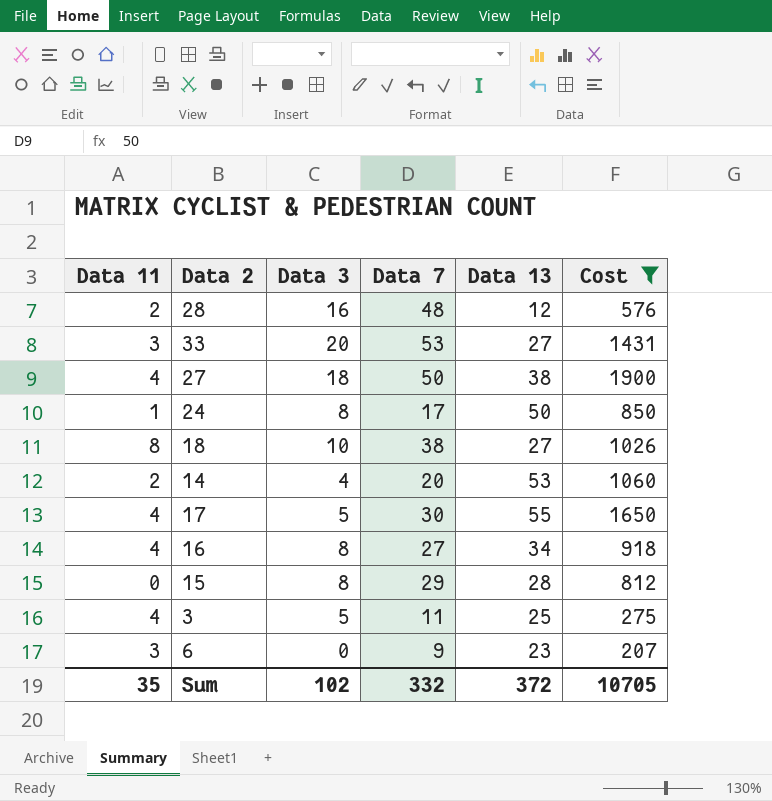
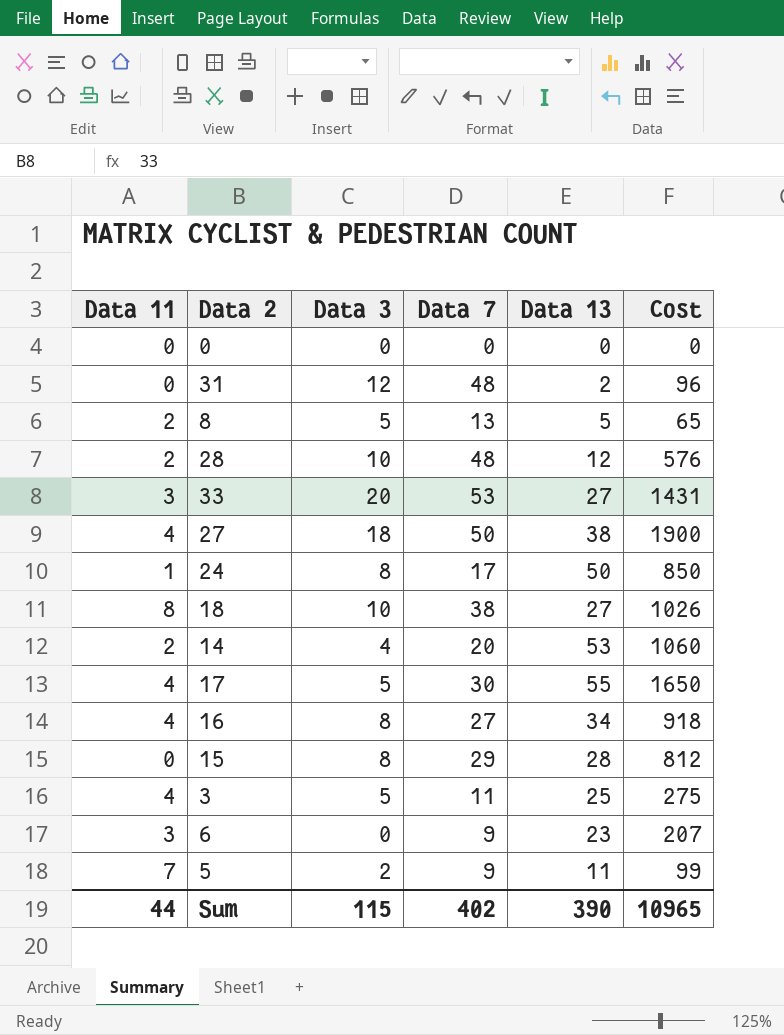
filter: Cost >= 207 -> none
28 | Data 3: 16 -> 10
Sum | Data 11: 35 -> 44
Sum | Data 3: 102 -> 115
Sum | Data 7: 332 -> 402
Sum | Data 13: 372 -> 390
Sum | Cost: 10705 -> 10965

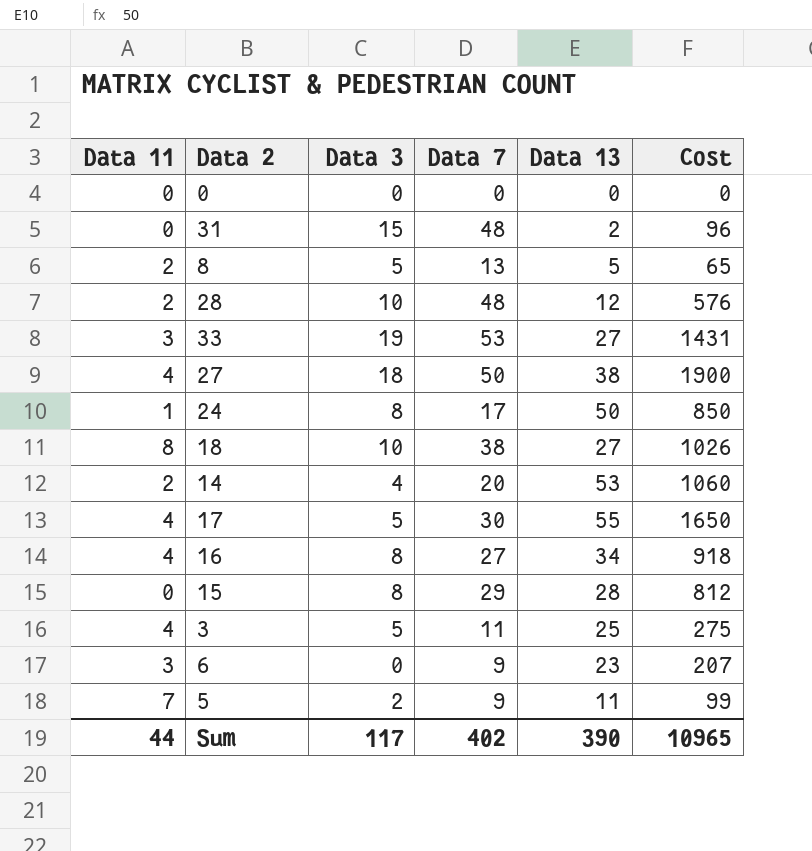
31 | Data 3: 12 -> 15
33 | Data 3: 20 -> 19
Sum | Data 3: 115 -> 117

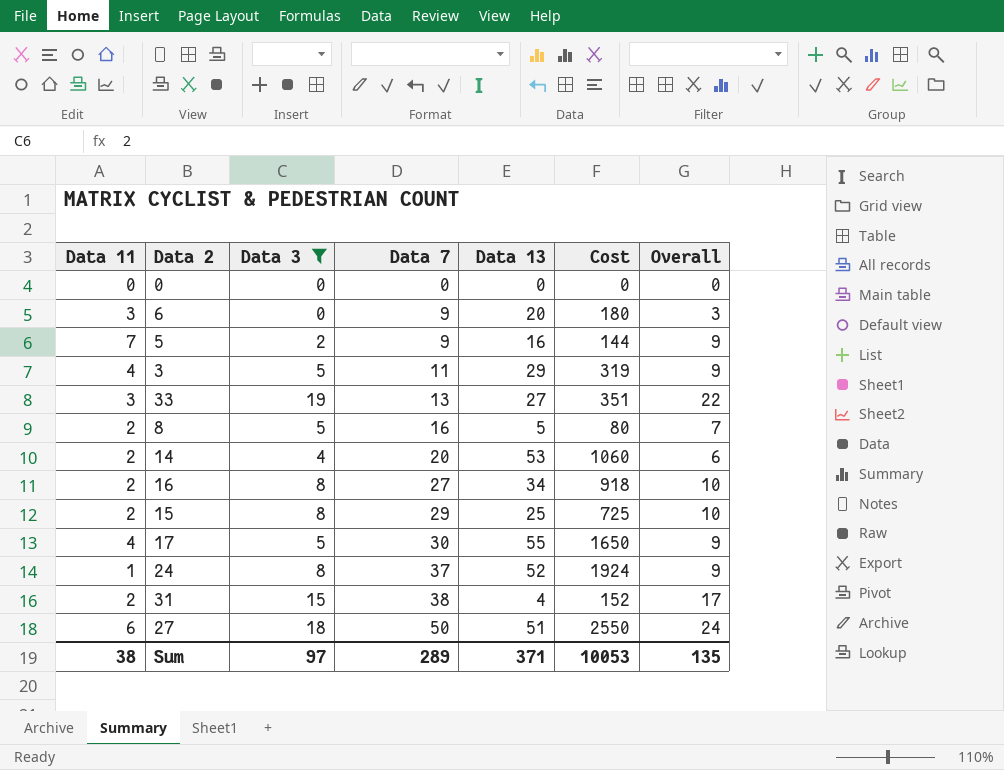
filter: none -> Data 3 != 10
row order: none -> Data 7 ascending
column Overall | formula: none -> [Data 11] + [Data 3]
6 | Data 13: 23 -> 20
6 | Cost: 207 -> 180
5 | Data 13: 11 -> 16
5 | Cost: 99 -> 144
3 | Data 13: 25 -> 29
3 | Cost: 275 -> 319
33 | Data 7: 53 -> 13
33 | Cost: 1431 -> 351
8 | Data 7: 13 -> 16
8 | Cost: 65 -> 80
16 | Data 11: 4 -> 2
15 | Data 11: 0 -> 2
15 | Data 13: 28 -> 25
15 | Cost: 812 -> 725
24 | Data 7: 17 -> 37
24 | Data 13: 50 -> 52
24 | Cost: 850 -> 1924
31 | Data 11: 0 -> 2
31 | Data 7: 48 -> 38
31 | Data 13: 2 -> 4
31 | Cost: 96 -> 152
27 | Data 11: 4 -> 6
27 | Data 13: 38 -> 51
27 | Cost: 1900 -> 2550
Sum | Data 11: 44 -> 38
Sum | Data 3: 117 -> 97
Sum | Data 7: 402 -> 289
Sum | Data 13: 390 -> 371
Sum | Cost: 10965 -> 10053

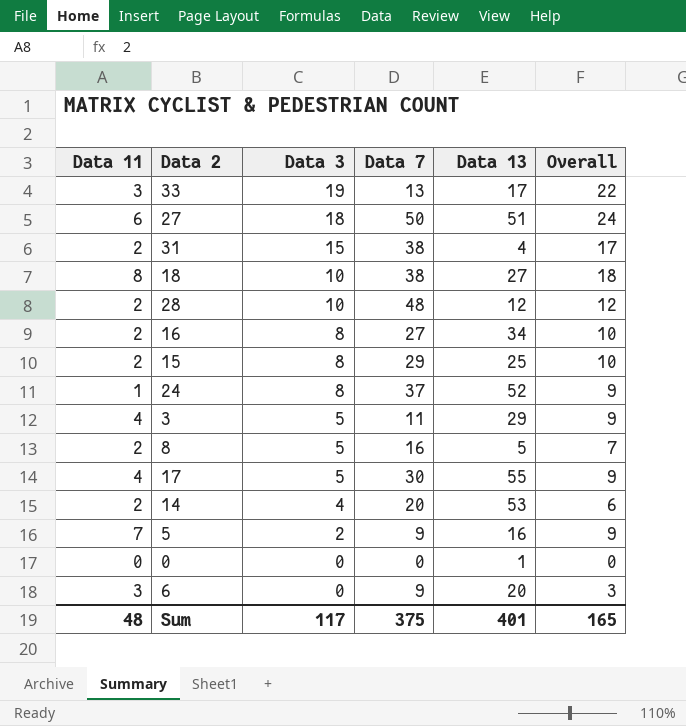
filter: Data 3 != 10 -> none
row order: Data 7 ascending -> Data 3 descending
column Cost | formula: [Data 7] * [Data 13] -> none
33 | Data 13: 27 -> 17
0 | Data 13: 0 -> 1
Sum | Data 11: 38 -> 48
Sum | Data 3: 97 -> 117
Sum | Data 7: 289 -> 375
Sum | Data 13: 371 -> 401
Sum | Overall: 135 -> 165

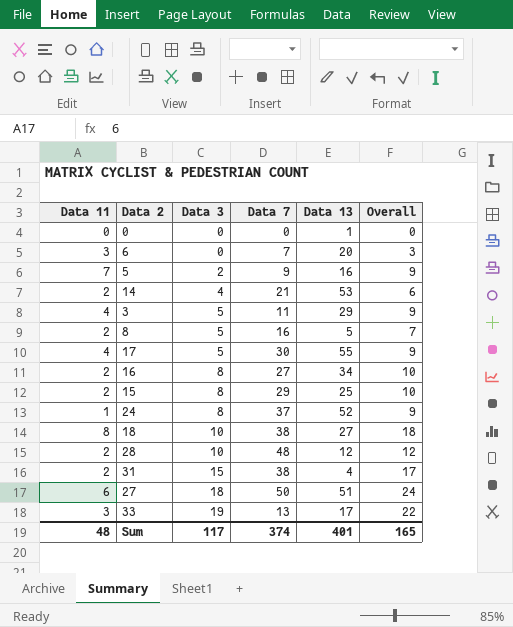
row order: Data 3 descending -> Data 3 ascending
6 | Data 7: 9 -> 7
14 | Data 7: 20 -> 21
Sum | Data 7: 375 -> 374

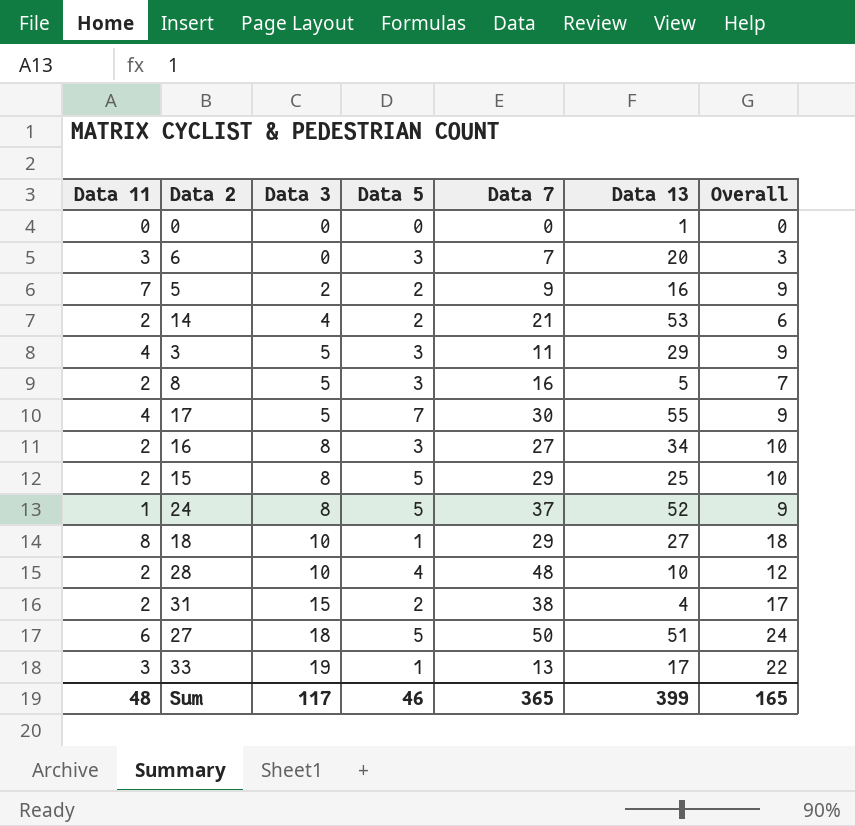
column Data 5 | position: none -> 4
18 | Data 7: 38 -> 29
28 | Data 13: 12 -> 10
Sum | Data 7: 374 -> 365
Sum | Data 13: 401 -> 399

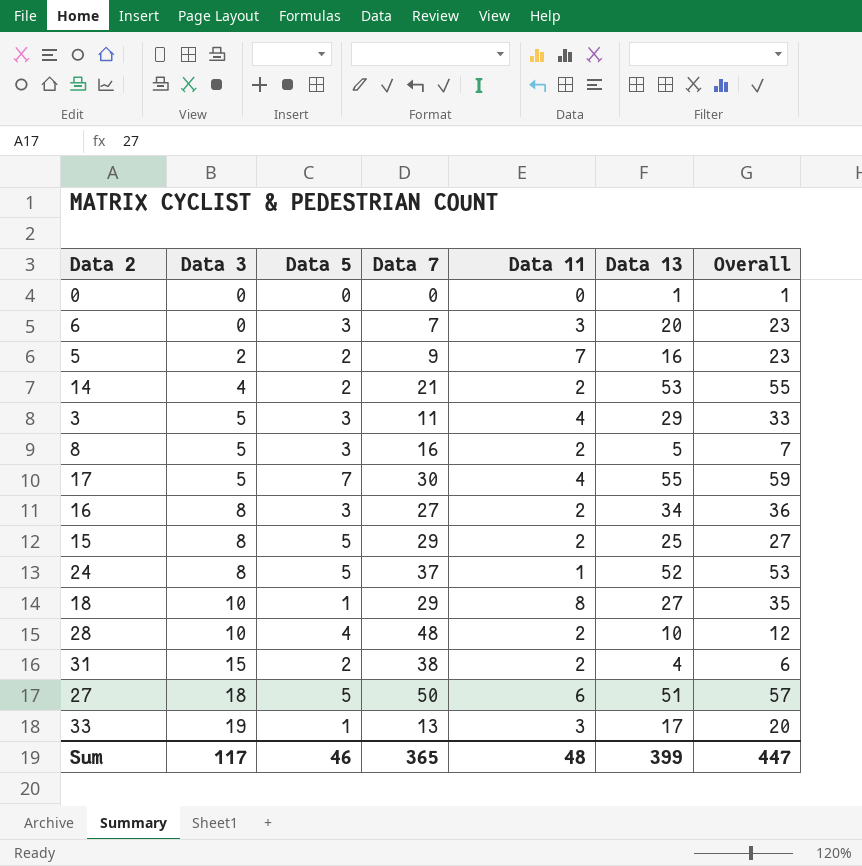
column Data 11 | position: 1 -> 5
column Overall | formula: [Data 11] + [Data 3] -> [Data 11] + [Data 13]
Sum | Overall: 165 -> 447

